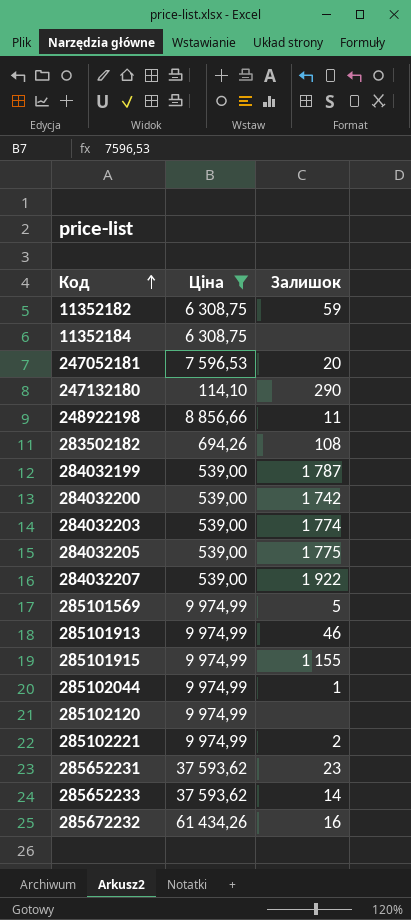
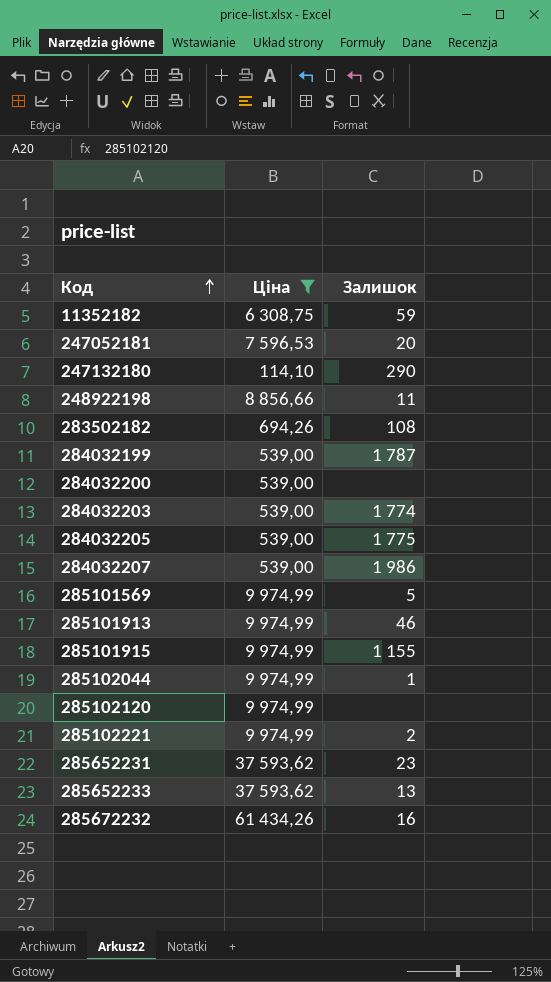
row 11352184: 6 308,75 | none -> none
284032200 | Залишок: 1 742 -> none
284032207 | Залишок: 1 922 -> 1 986
285652233 | Залишок: 14 -> 13

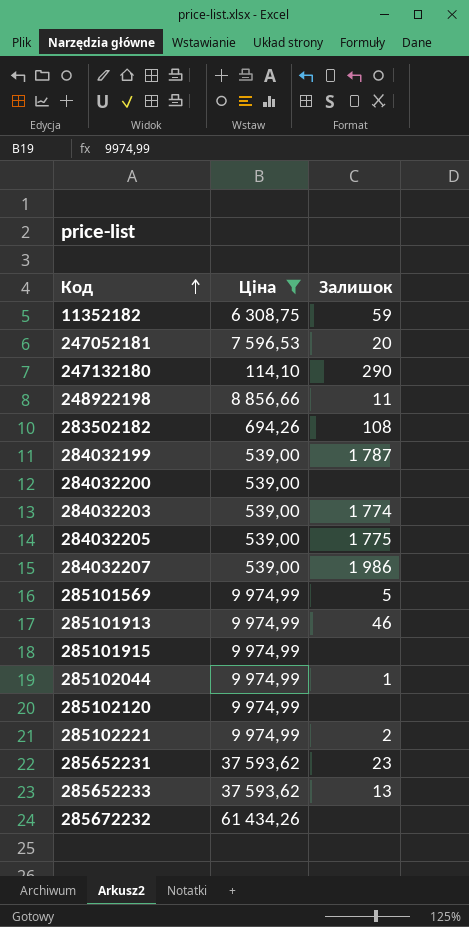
285101915 | Залишок: 1 155 -> none
285672232 | Залишок: 16 -> none

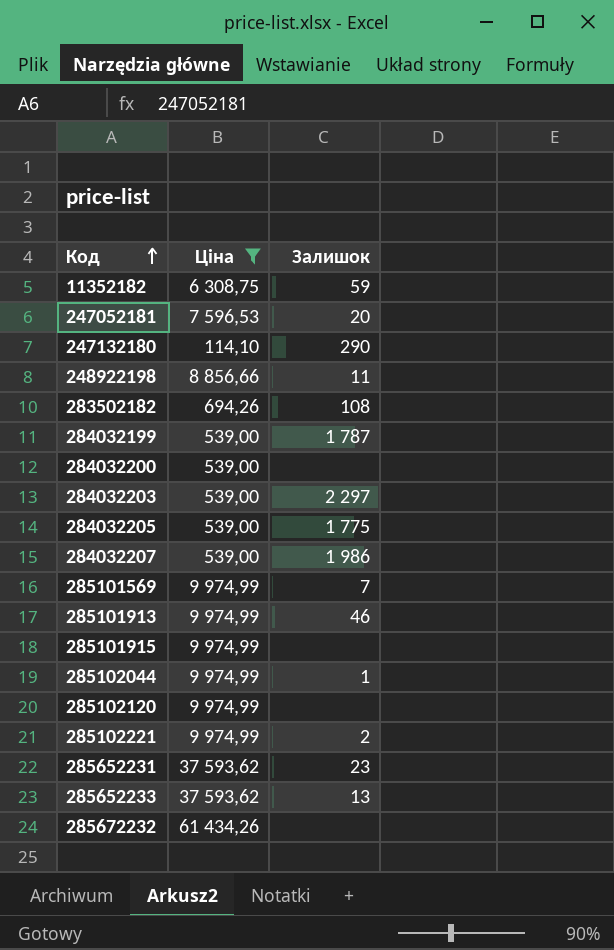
284032203 | Залишок: 1 774 -> 2 297
285101569 | Залишок: 5 -> 7

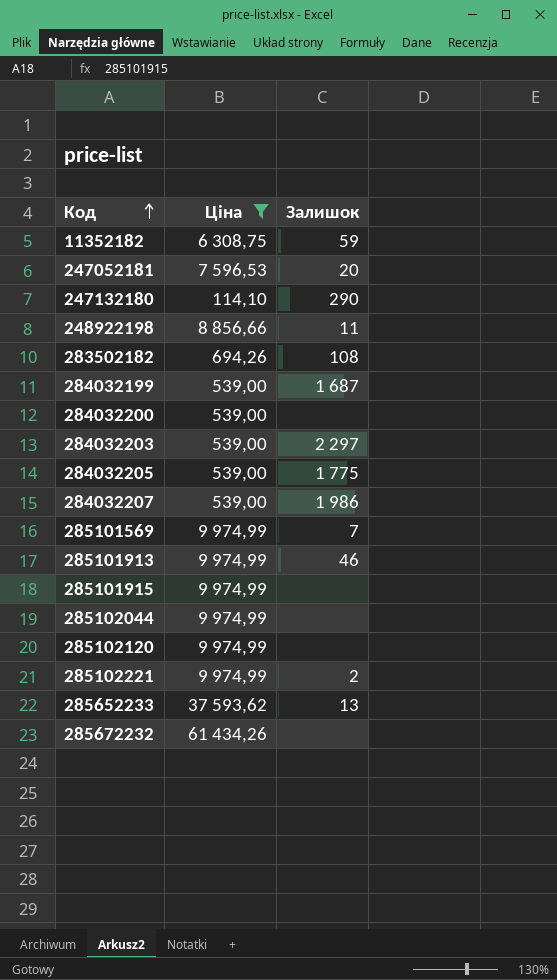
row 285652231: 37 593,62 | 23 -> none
284032199 | Залишок: 1 787 -> 1 687
285102044 | Залишок: 1 -> none

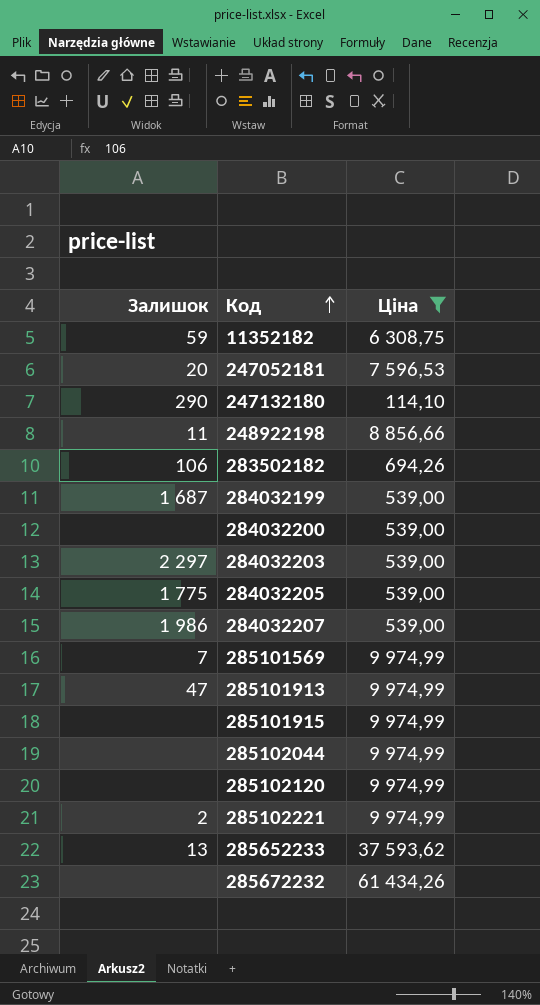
column Залишок | position: 3 -> 1
283502182 | Залишок: 108 -> 106
285101913 | Залишок: 46 -> 47

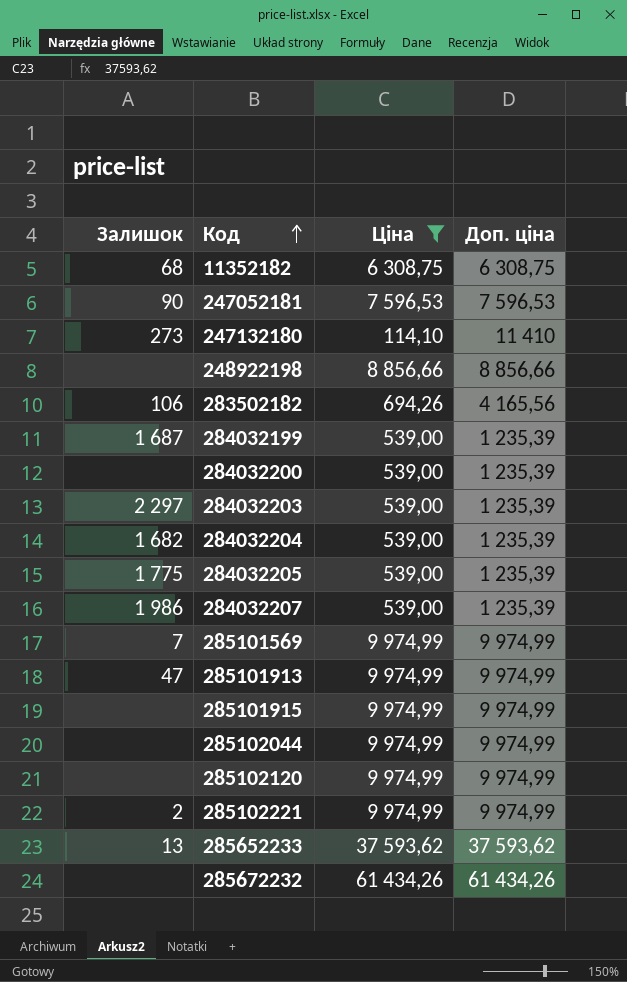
column Доп. ціна | position: none -> 4
11352182 | Залишок: 59 -> 68
247052181 | Залишок: 20 -> 90
247132180 | Залишок: 290 -> 273
248922198 | Залишок: 11 -> none
row 284032204: none -> 1 682 | 539,00 | 1 235,39

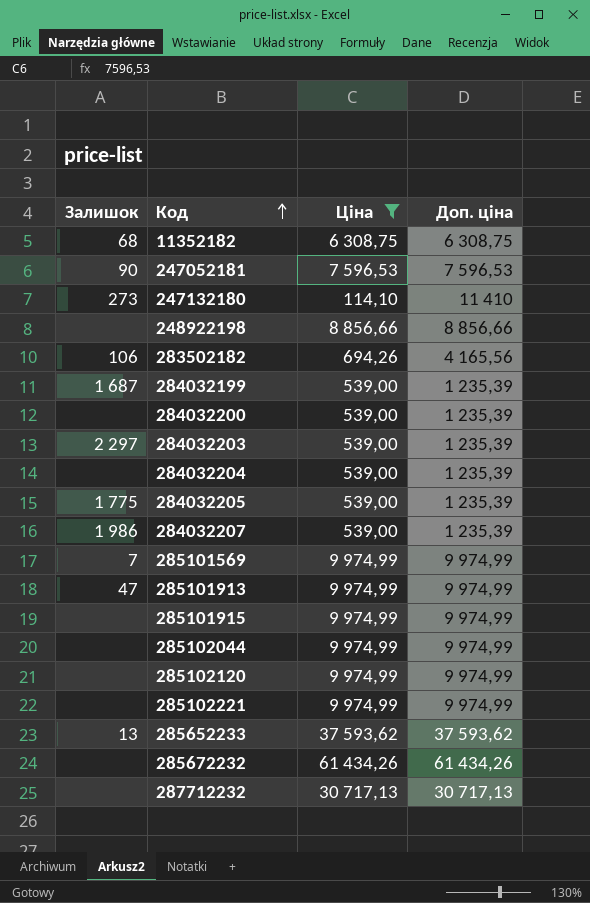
284032204 | Залишок: 1 682 -> none
285102221 | Залишок: 2 -> none
row 287712232: none -> none | 30 717,13 | 30 717,13

